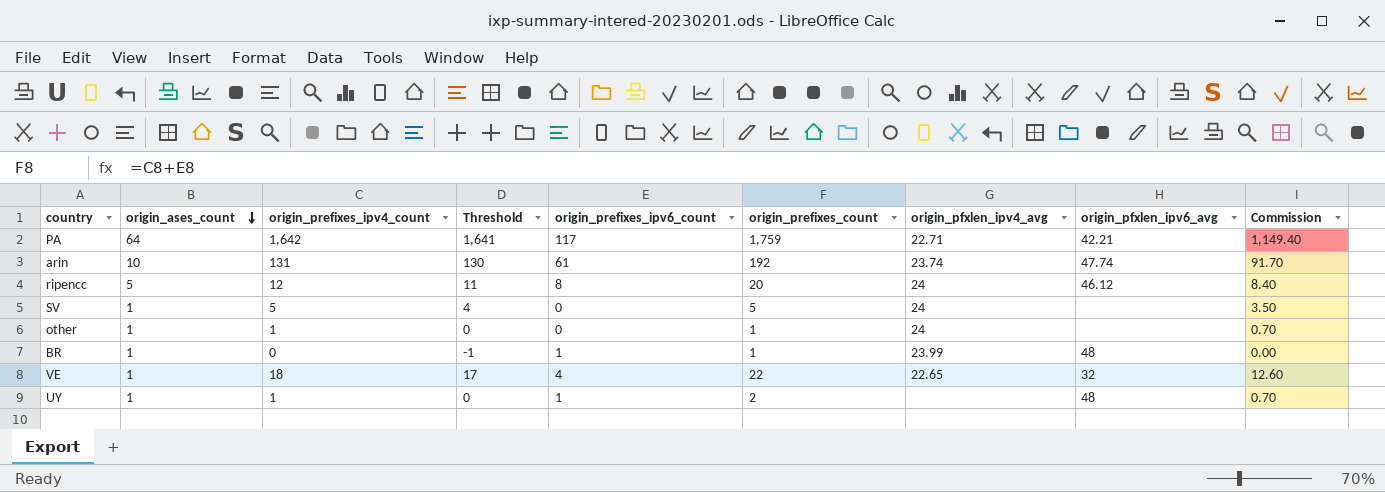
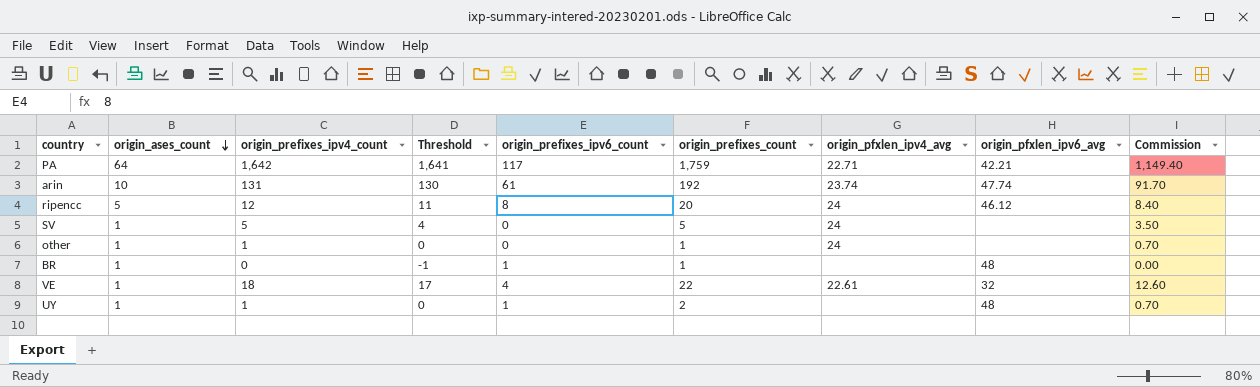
BR | origin_pfxlen_ipv4_avg: 23.99 -> none
VE | origin_pfxlen_ipv4_avg: 22.65 -> 22.61

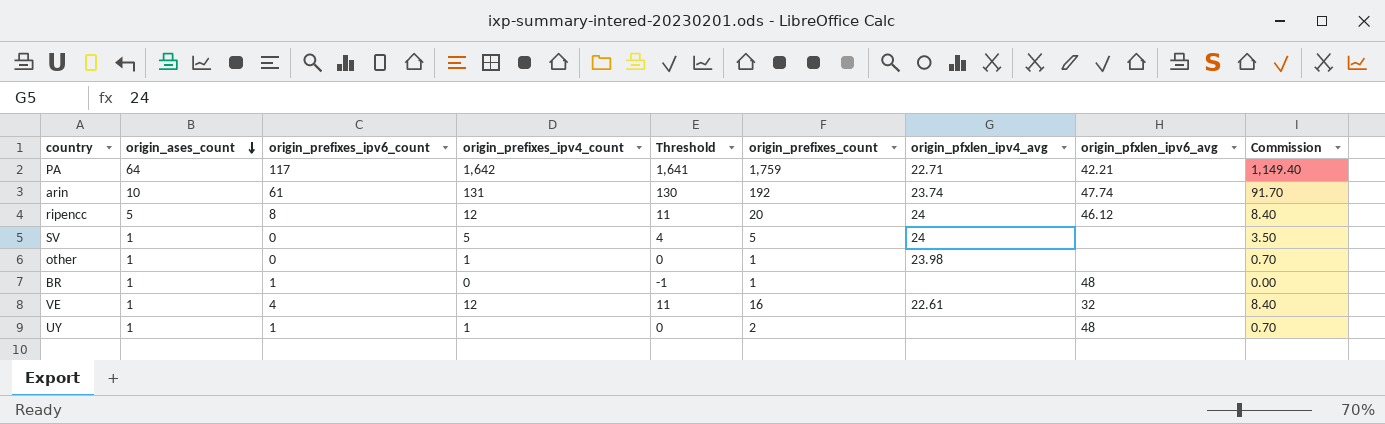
column origin_prefixes_ipv6_count | position: 5 -> 3
other | origin_pfxlen_ipv4_avg: 24 -> 23.98
VE | origin_prefixes_ipv4_count: 18 -> 12
VE | Threshold: 17 -> 11
VE | origin_prefixes_count: 22 -> 16
VE | Commission: 12.60 -> 8.40

